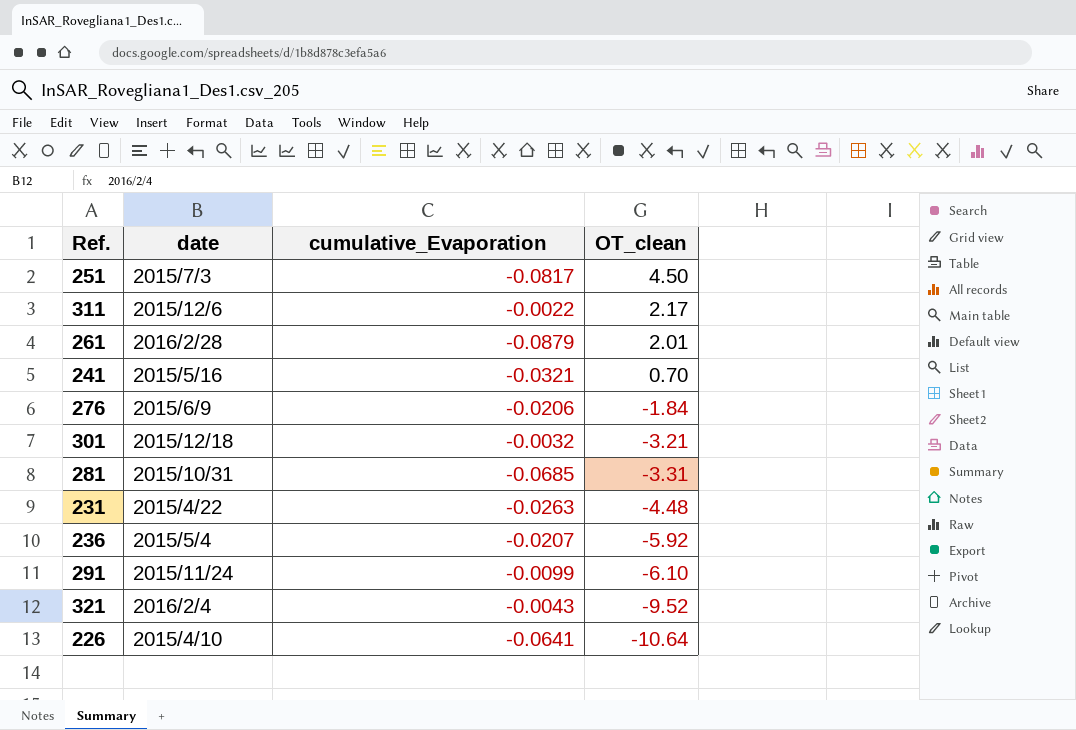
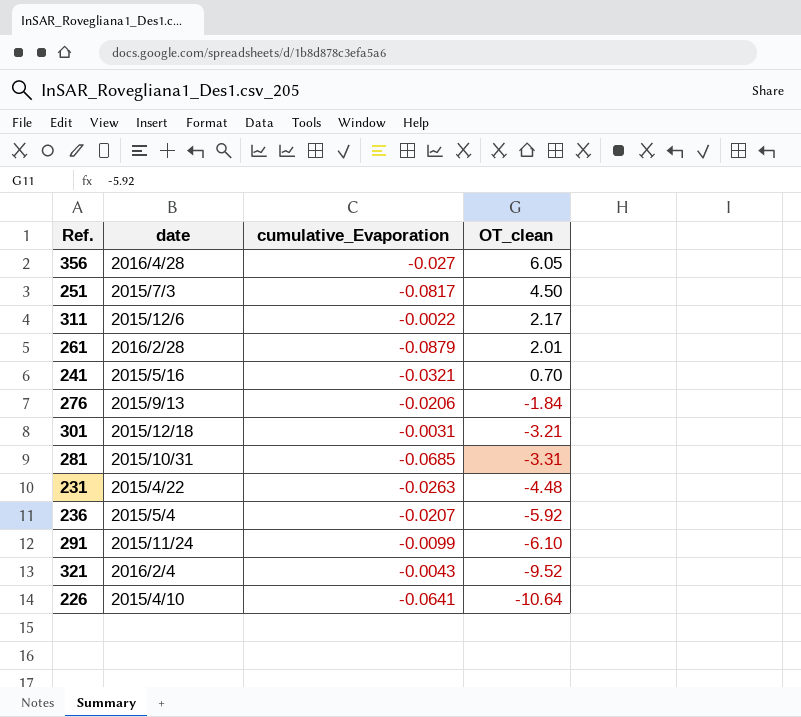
row 356: none -> 2016/4/28 | -0.027 | 6.05
276 | date: 2015/6/9 -> 2015/9/13
301 | cumulative_Evaporation: -0.0032 -> -0.0031

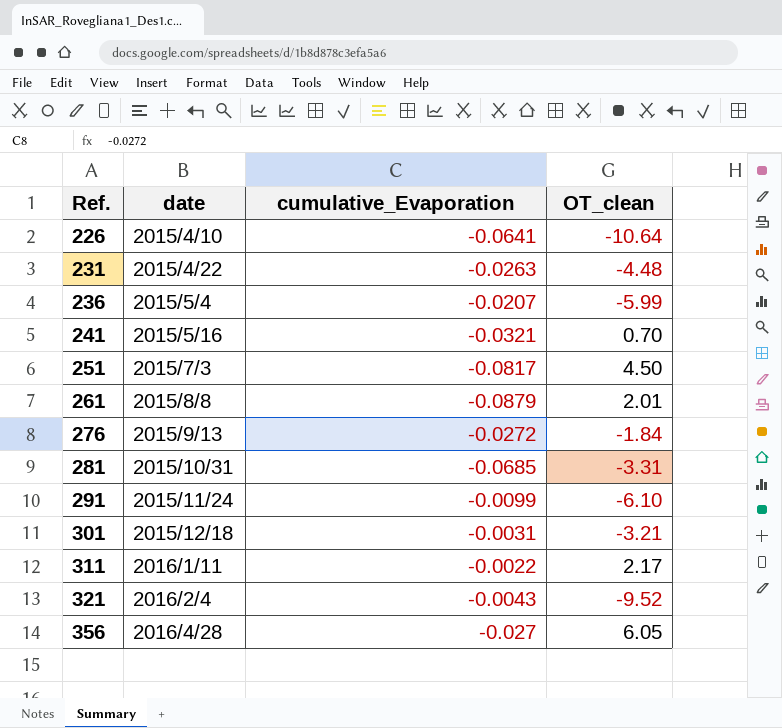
row order: OT_clean descending -> Ref. ascending
236 | OT_clean: -5.92 -> -5.99
261 | date: 2016/2/28 -> 2015/8/8
276 | cumulative_Evaporation: -0.0206 -> -0.0272
311 | date: 2015/12/6 -> 2016/1/11

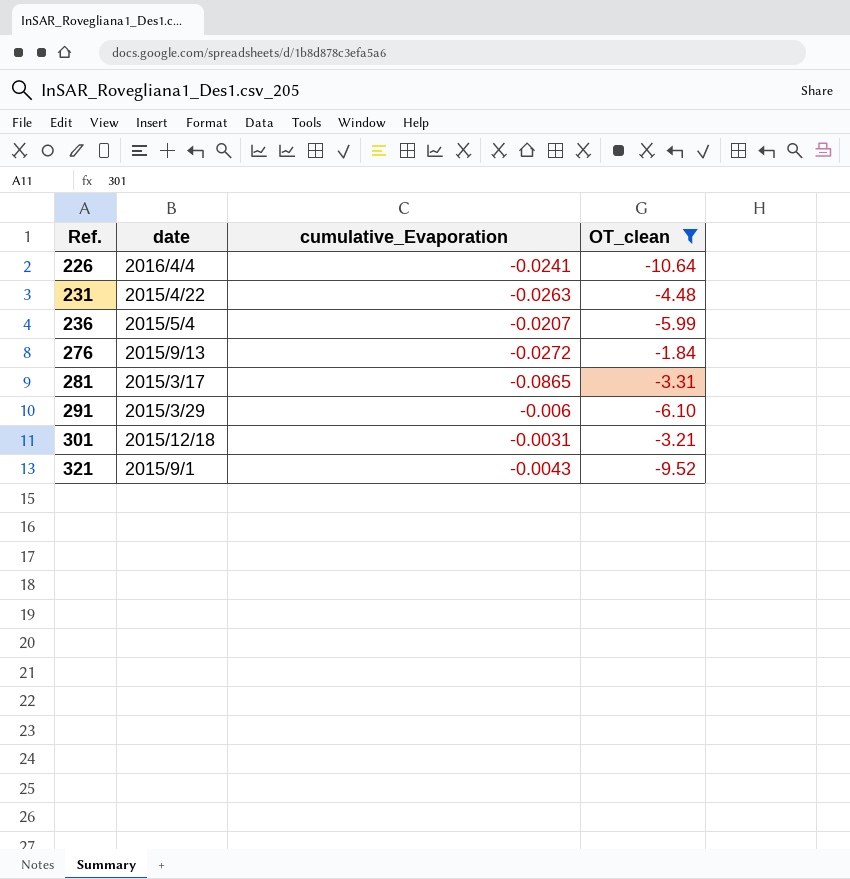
filter: none -> OT_clean <= -1.84
226 | date: 2015/4/10 -> 2016/4/4
226 | cumulative_Evaporation: -0.0641 -> -0.0241
281 | date: 2015/10/31 -> 2015/3/17
281 | cumulative_Evaporation: -0.0685 -> -0.0865
291 | date: 2015/11/24 -> 2015/3/29
291 | cumulative_Evaporation: -0.0099 -> -0.006
321 | date: 2016/2/4 -> 2015/9/1

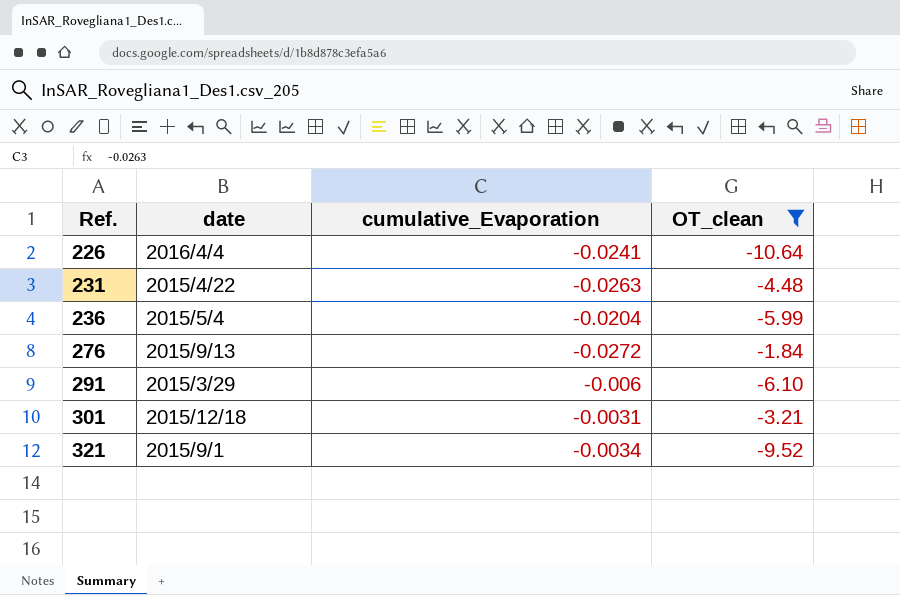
row 281: 2015/3/17 | -0.0865 | -3.31 -> none
236 | cumulative_Evaporation: -0.0207 -> -0.0204
321 | cumulative_Evaporation: -0.0043 -> -0.0034

